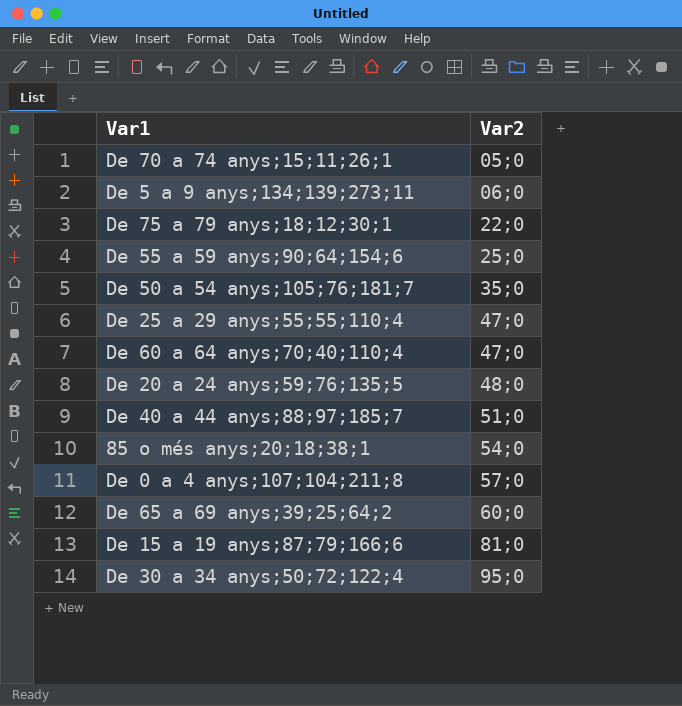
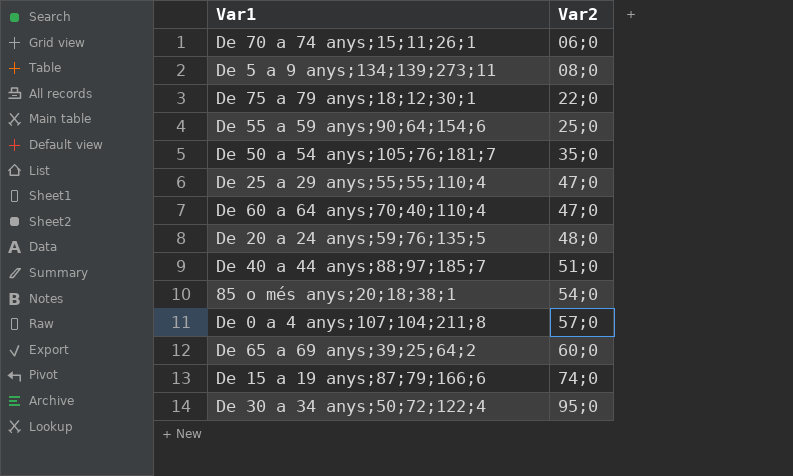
De 70 a 74 anys;15;11;26;1 | Var2: 05;0 -> 06;0
De 5 a 9 anys;134;139;273;11 | Var2: 06;0 -> 08;0
De 15 a 19 anys;87;79;166;6 | Var2: 81;0 -> 74;0

